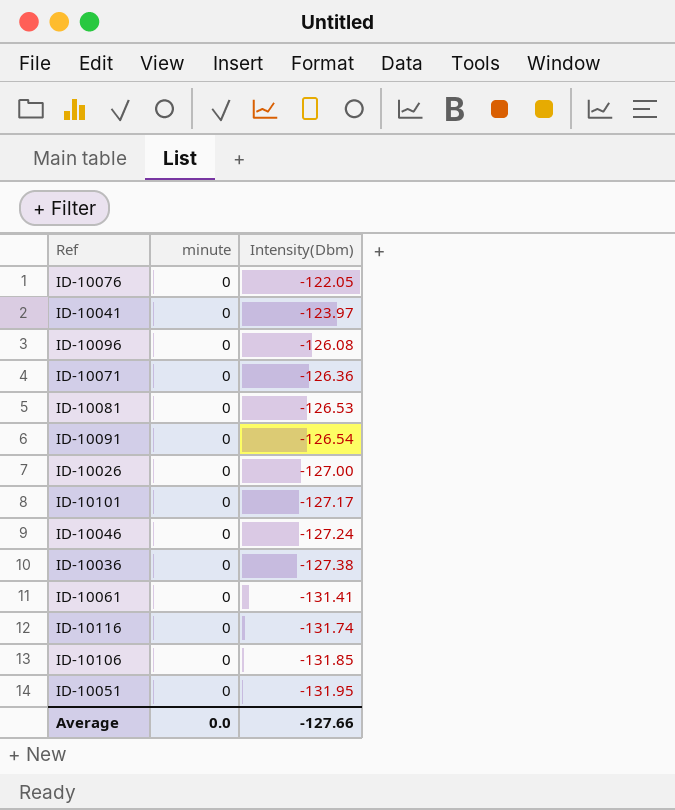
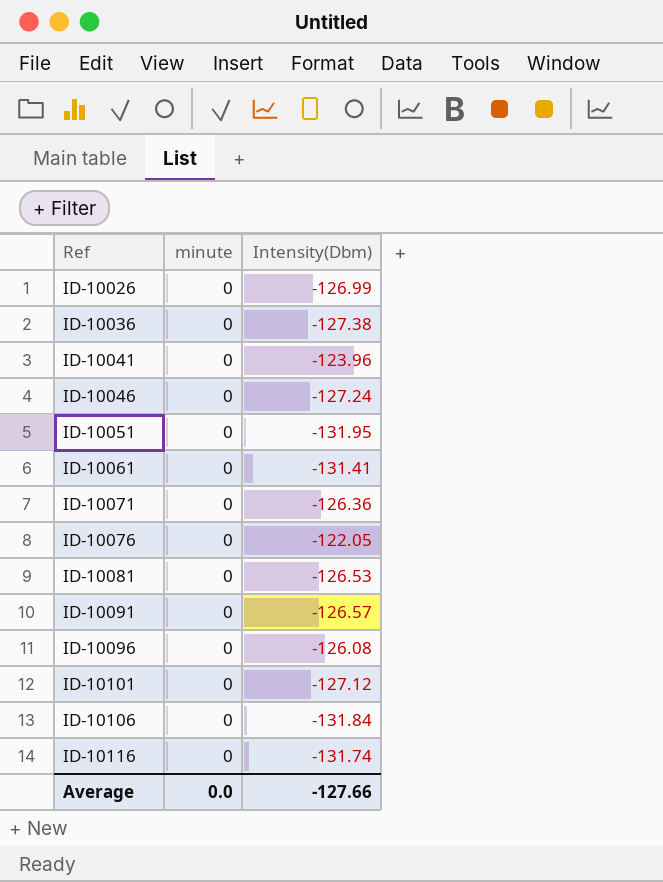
row order: Intensity(Dbm) descending -> Ref ascending
ID-10026 | Intensity(Dbm): -127.00 -> -126.99
ID-10041 | Intensity(Dbm): -123.97 -> -123.96
ID-10091 | Intensity(Dbm): -126.54 -> -126.57
ID-10101 | Intensity(Dbm): -127.17 -> -127.12
ID-10106 | Intensity(Dbm): -131.85 -> -131.84

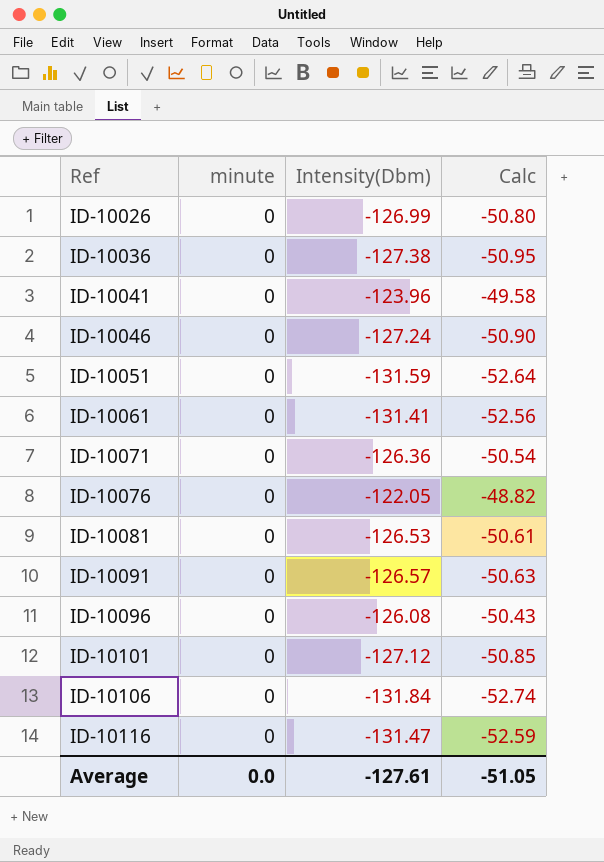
column Calc | formula: none -> [Intensity(Dbm)] * 0.4
ID-10051 | Intensity(Dbm): -131.95 -> -131.59
ID-10116 | Intensity(Dbm): -131.74 -> -131.47
Average | Intensity(Dbm): -127.66 -> -127.61

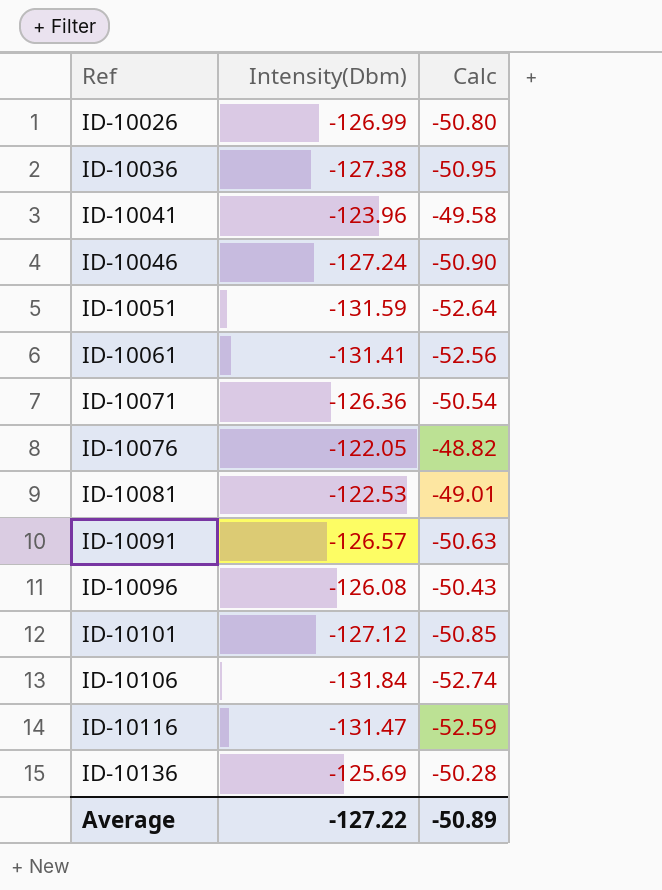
column minute | position: 2 -> none
ID-10081 | Intensity(Dbm): -126.53 -> -122.53
ID-10081 | Calc: -50.61 -> -49.01
row ID-10136: none -> -125.69 | -50.28
Average | Intensity(Dbm): -127.61 -> -127.22
Average | Calc: -51.05 -> -50.89

